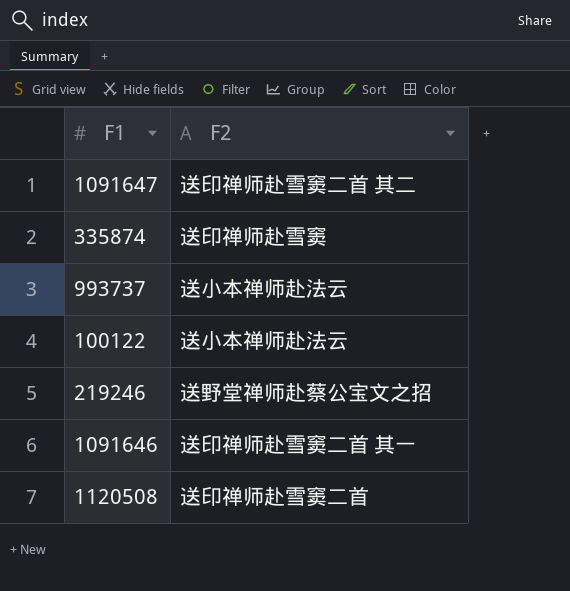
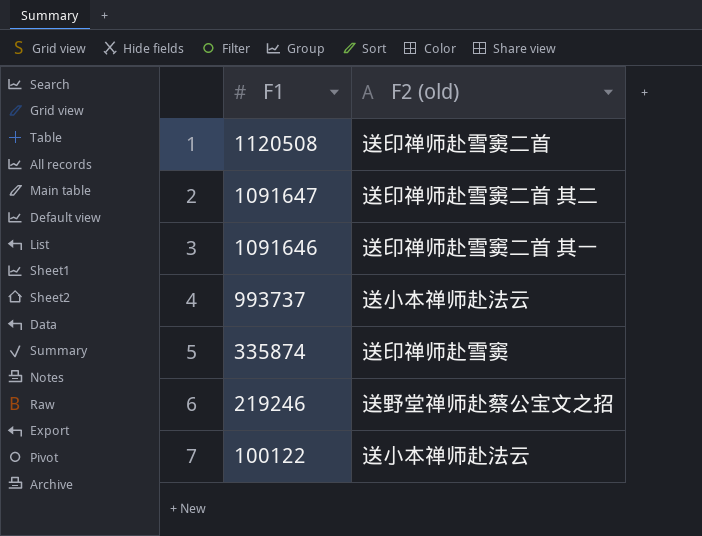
row order: none -> F1 descending
column name: F2 -> F2 (old)

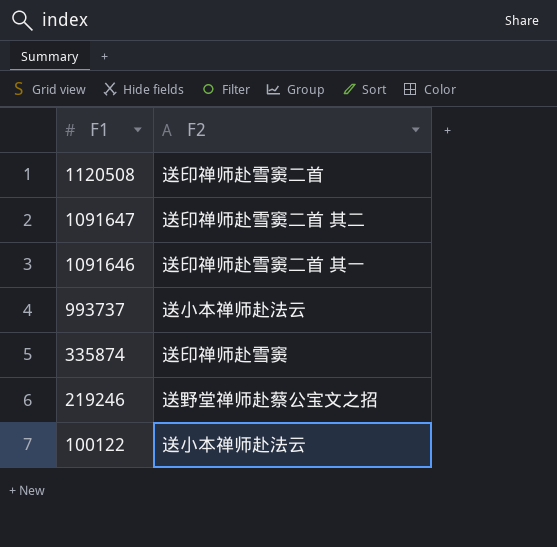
column name: F2 (old) -> F2

